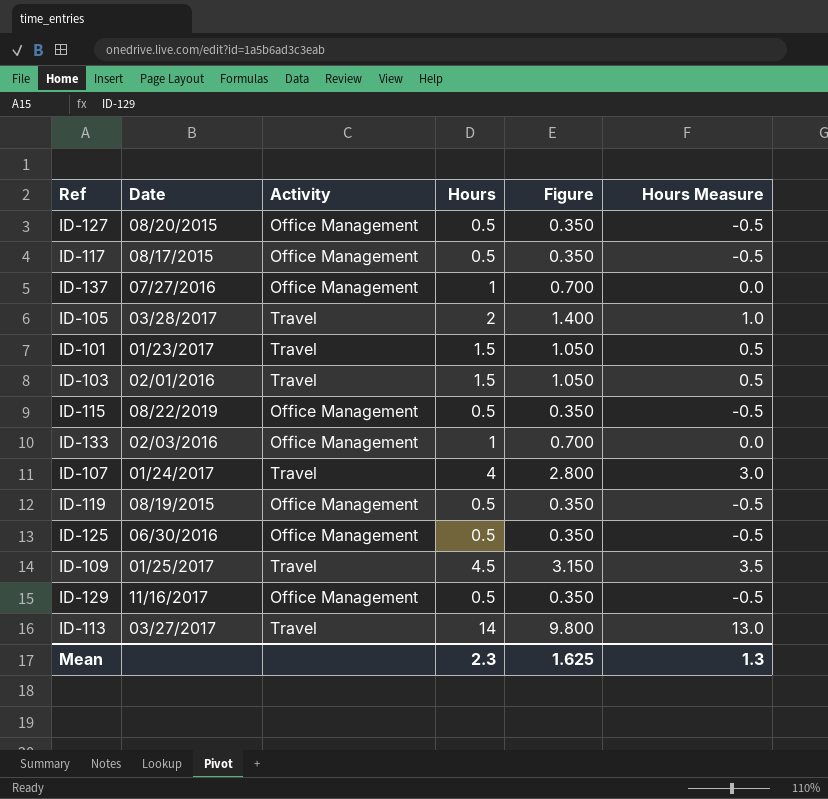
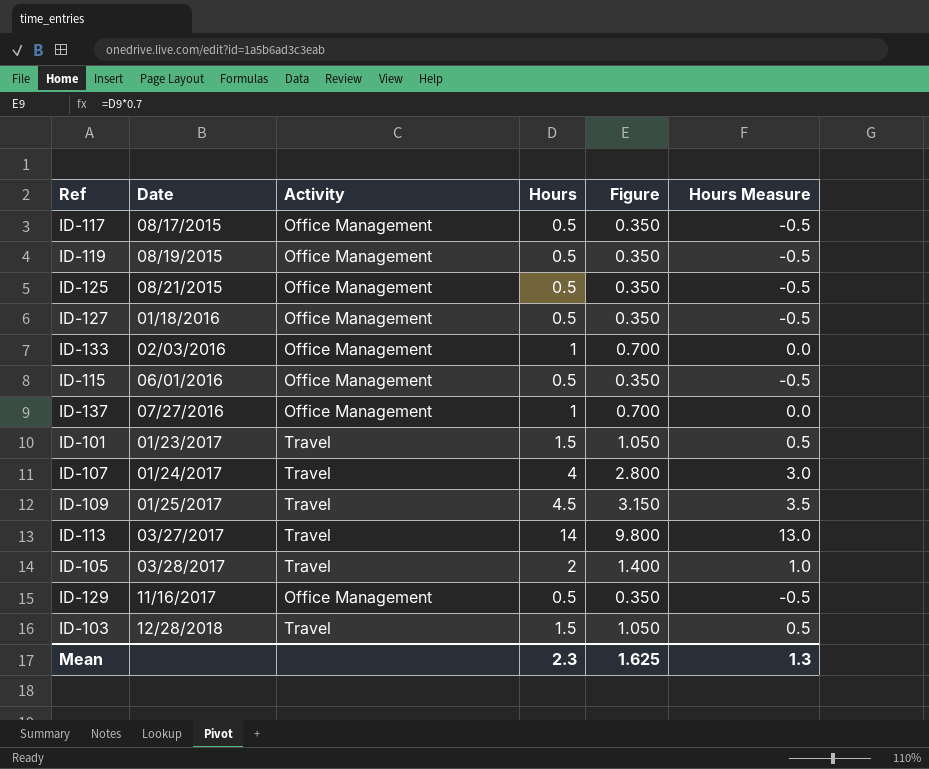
row order: none -> Date ascending
ID-125 | Date: 06/30/2016 -> 08/21/2015
ID-127 | Date: 08/20/2015 -> 01/18/2016
ID-115 | Date: 08/22/2019 -> 06/01/2016
ID-103 | Date: 02/01/2016 -> 12/28/2018

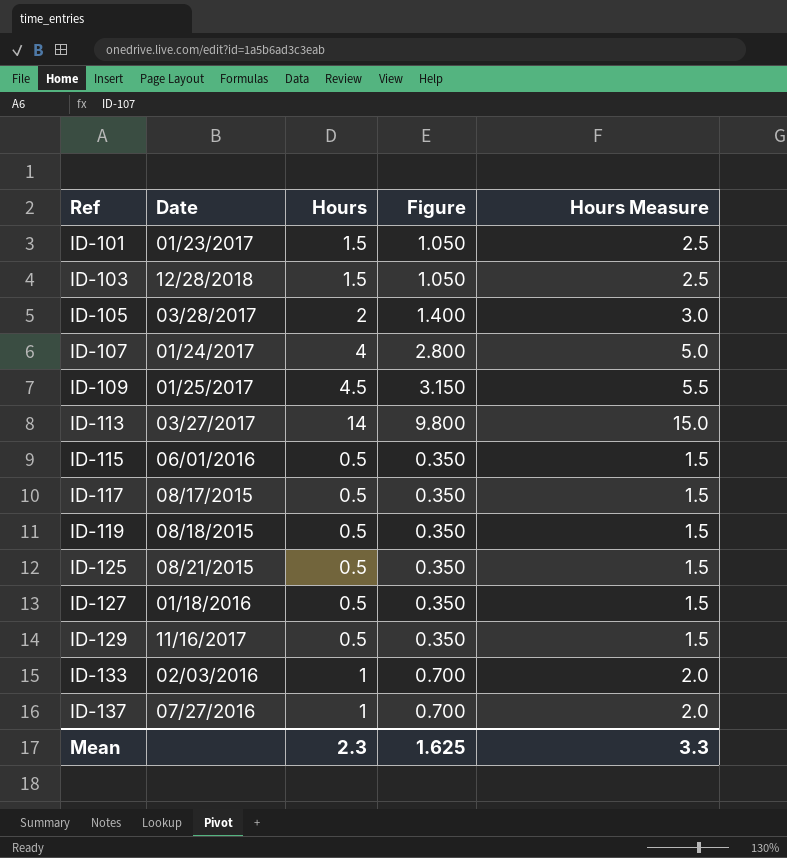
row order: Date ascending -> Ref ascending
column Activity | position: 3 -> none
column Hours Measure | formula: [Hours] - 1 -> [Hours] + 1
ID-119 | Date: 08/19/2015 -> 08/18/2015
Mean | Hours Measure: 1.3 -> 3.3

